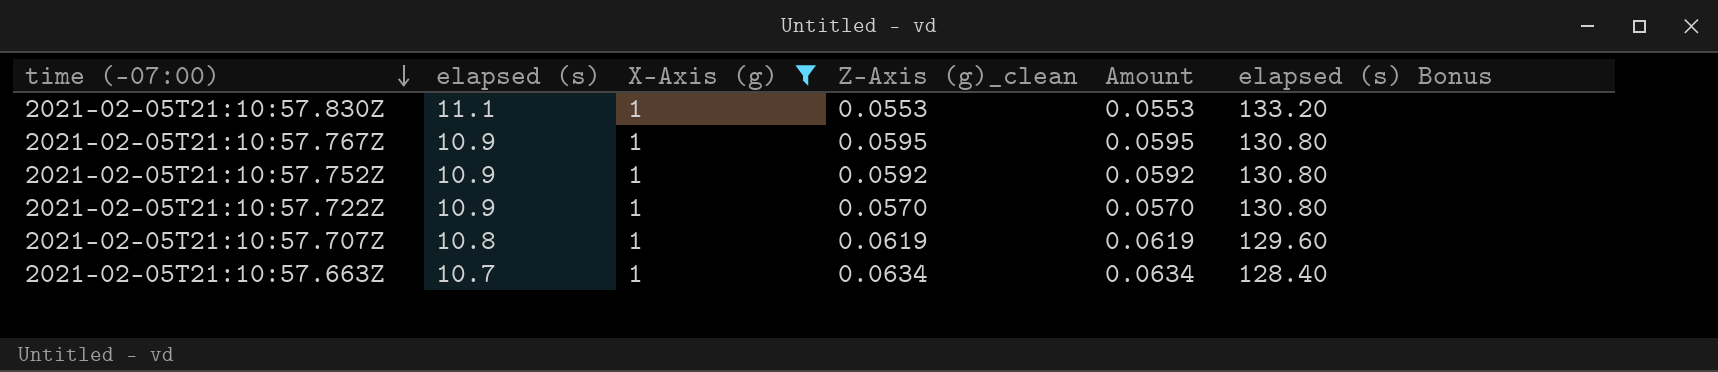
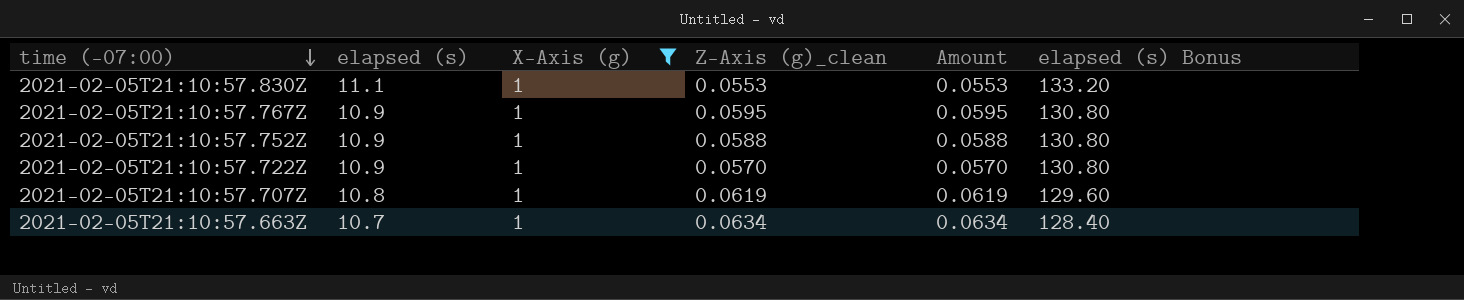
2021-02-05T21:10:57.752Z | Z-Axis (g)_clean: 0.0592 -> 0.0588
2021-02-05T21:10:57.752Z | Amount: 0.0592 -> 0.0588

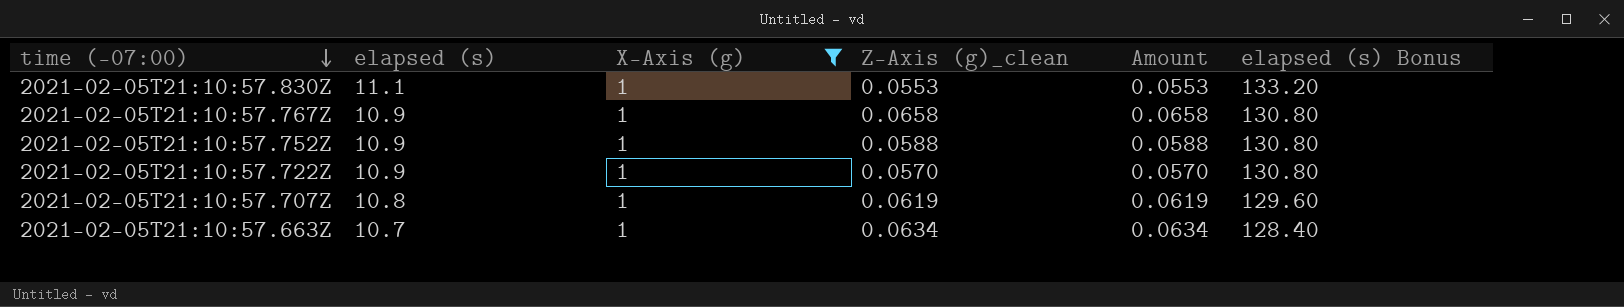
2021-02-05T21:10:57.767Z | Z-Axis (g)_clean: 0.0595 -> 0.0658
2021-02-05T21:10:57.767Z | Amount: 0.0595 -> 0.0658

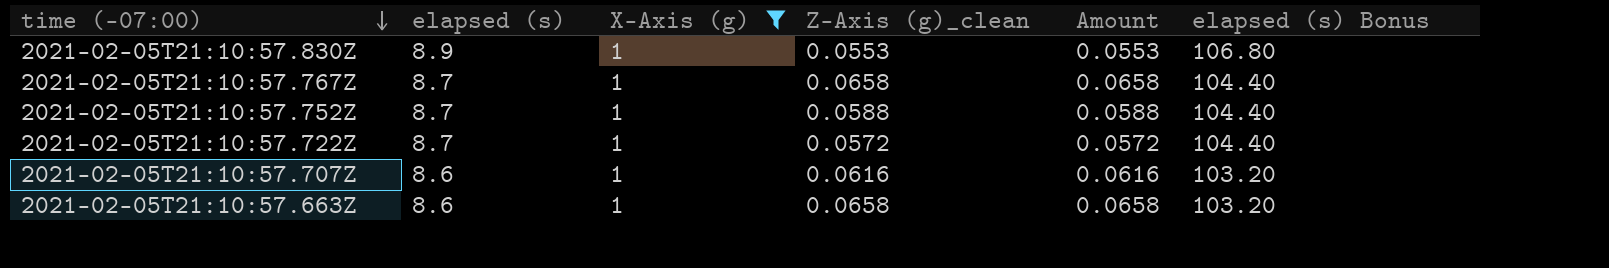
2021-02-05T21:10:57.830Z | elapsed (s): 11.1 -> 8.9
2021-02-05T21:10:57.830Z | elapsed (s) Bonus: 133.20 -> 106.80
2021-02-05T21:10:57.767Z | elapsed (s): 10.9 -> 8.7
2021-02-05T21:10:57.767Z | elapsed (s) Bonus: 130.80 -> 104.40
2021-02-05T21:10:57.752Z | elapsed (s): 10.9 -> 8.7
2021-02-05T21:10:57.752Z | elapsed (s) Bonus: 130.80 -> 104.40
2021-02-05T21:10:57.722Z | elapsed (s): 10.9 -> 8.7
2021-02-05T21:10:57.722Z | Z-Axis (g)_clean: 0.0570 -> 0.0572
2021-02-05T21:10:57.722Z | Amount: 0.0570 -> 0.0572
2021-02-05T21:10:57.722Z | elapsed (s) Bonus: 130.80 -> 104.40
2021-02-05T21:10:57.707Z | elapsed (s): 10.8 -> 8.6
2021-02-05T21:10:57.707Z | Z-Axis (g)_clean: 0.0619 -> 0.0616
2021-02-05T21:10:57.707Z | Amount: 0.0619 -> 0.0616
2021-02-05T21:10:57.707Z | elapsed (s) Bonus: 129.60 -> 103.20
2021-02-05T21:10:57.663Z | elapsed (s): 10.7 -> 8.6
2021-02-05T21:10:57.663Z | Z-Axis (g)_clean: 0.0634 -> 0.0658
2021-02-05T21:10:57.663Z | Amount: 0.0634 -> 0.0658
2021-02-05T21:10:57.663Z | elapsed (s) Bonus: 128.40 -> 103.20

